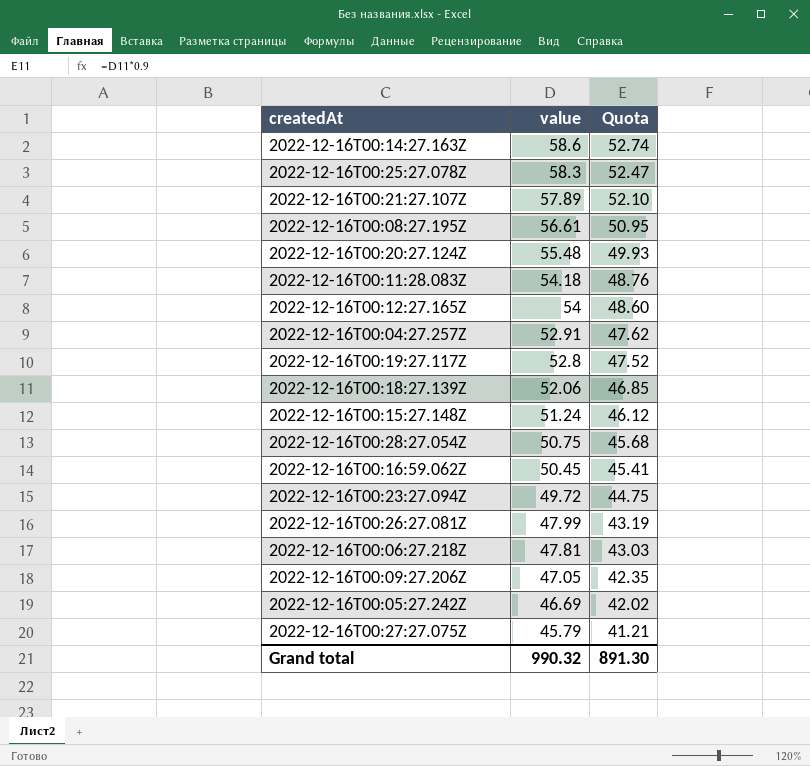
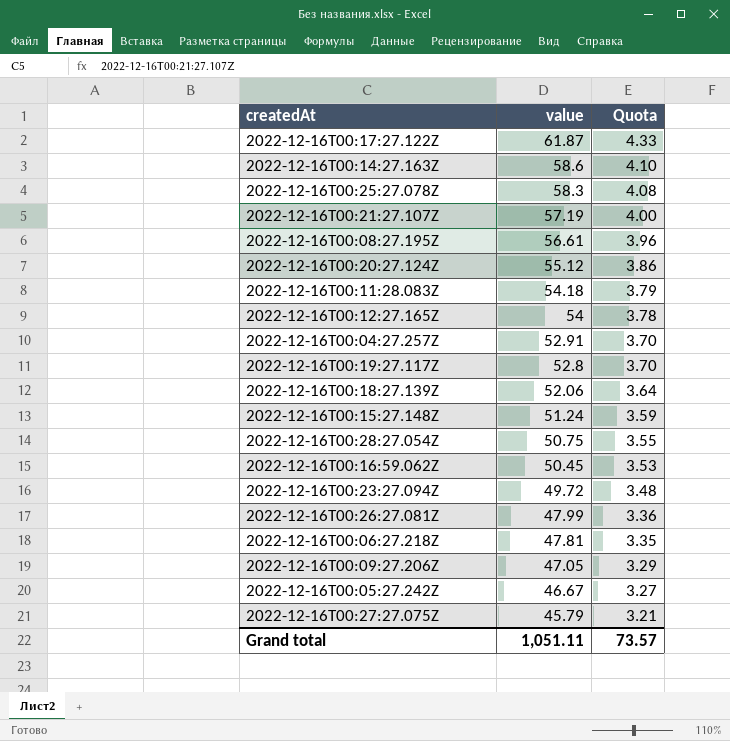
column Quota | formula: [value] * 0.9 -> [value] * 0.07
row 2022-12-16T00:17:27.122Z: none -> 61.87 | 4.33
2022-12-16T00:21:27.107Z | value: 57.89 -> 57.19
2022-12-16T00:20:27.124Z | value: 55.48 -> 55.12
2022-12-16T00:05:27.242Z | value: 46.69 -> 46.67
Grand total | value: 990.32 -> 1,051.11
Grand total | Quota: 891.30 -> 73.57

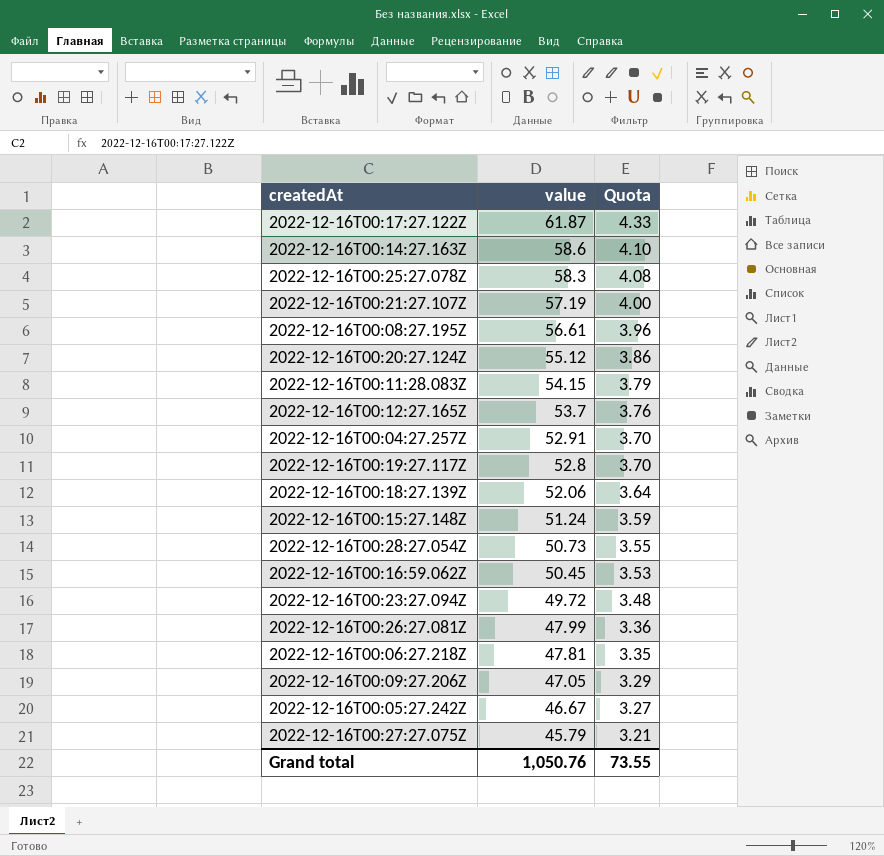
2022-12-16T00:11:28.083Z | value: 54.18 -> 54.15
2022-12-16T00:12:27.165Z | value: 54 -> 53.7
2022-12-16T00:12:27.165Z | Quota: 3.78 -> 3.76
2022-12-16T00:28:27.054Z | value: 50.75 -> 50.73
Grand total | value: 1,051.11 -> 1,050.76
Grand total | Quota: 73.57 -> 73.55

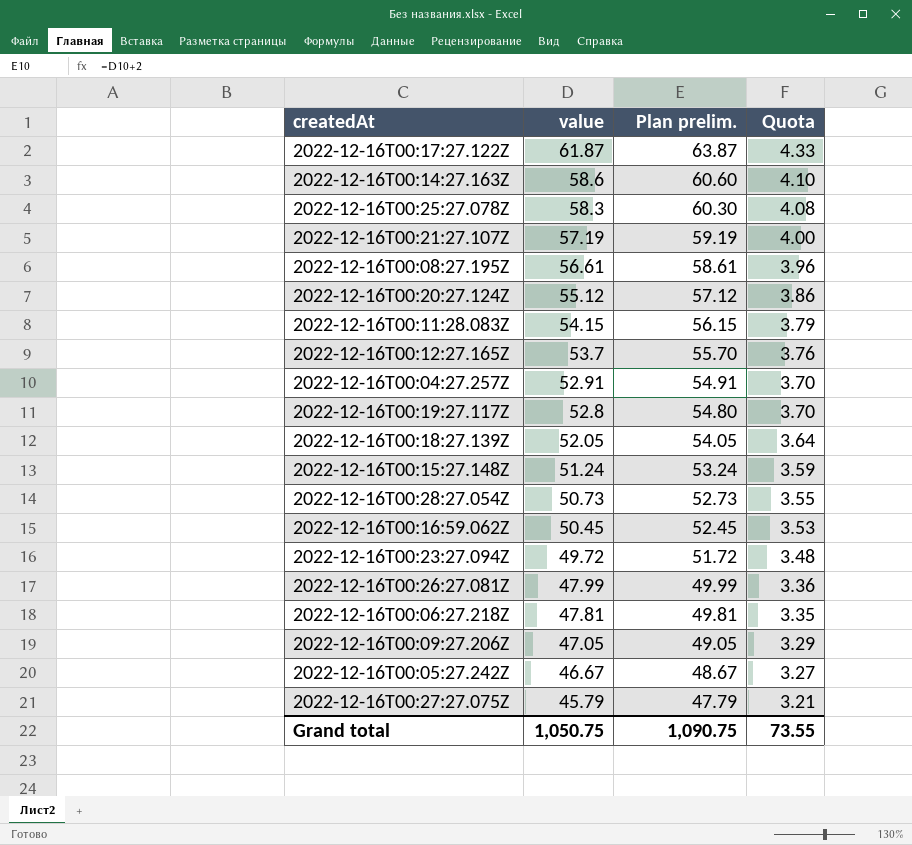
column Plan prelim. | formula: none -> [value] + 2
2022-12-16T00:18:27.139Z | value: 52.06 -> 52.05
Grand total | value: 1,050.76 -> 1,050.75

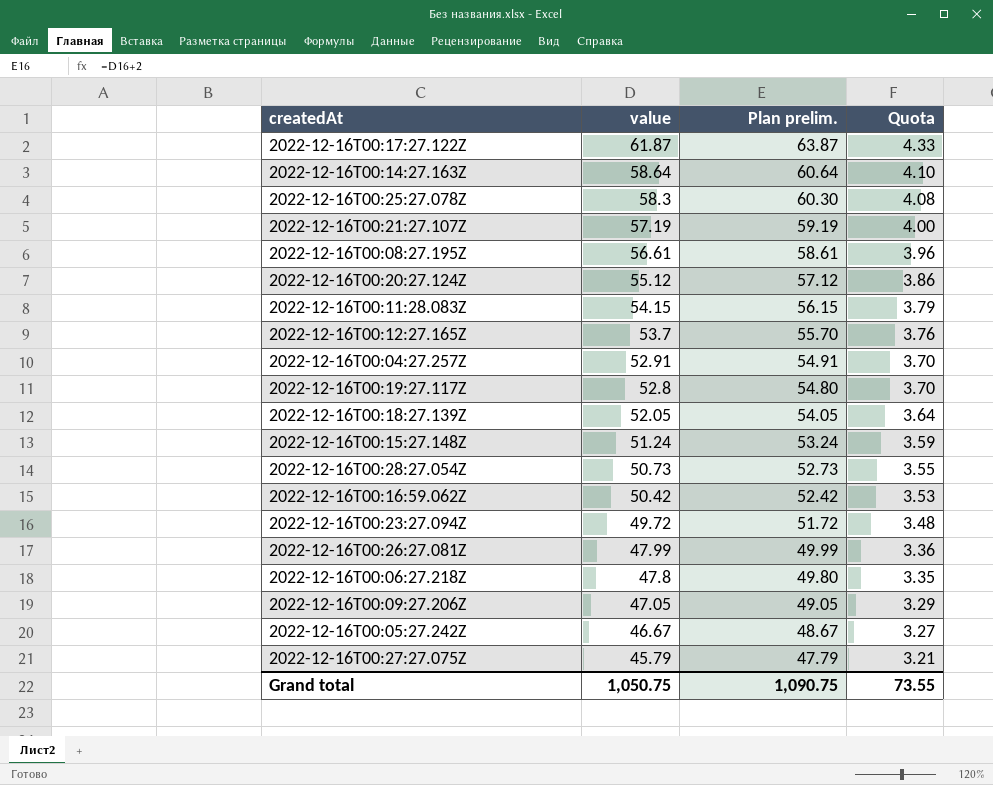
2022-12-16T00:14:27.163Z | value: 58.6 -> 58.64
2022-12-16T00:14:27.163Z | Plan prelim.: 60.60 -> 60.64
2022-12-16T00:16:59.062Z | value: 50.45 -> 50.42
2022-12-16T00:16:59.062Z | Plan prelim.: 52.45 -> 52.42
2022-12-16T00:06:27.218Z | value: 47.81 -> 47.8
2022-12-16T00:06:27.218Z | Plan prelim.: 49.81 -> 49.80

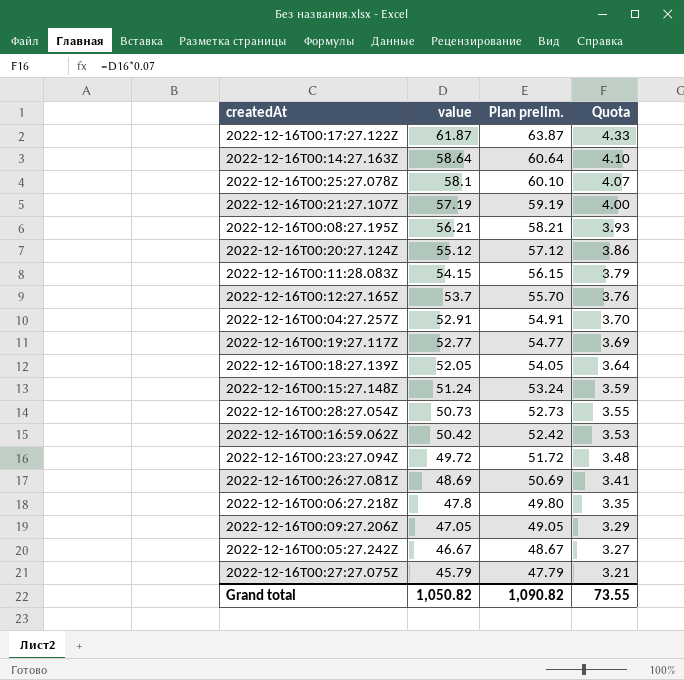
2022-12-16T00:25:27.078Z | value: 58.3 -> 58.1
2022-12-16T00:25:27.078Z | Plan prelim.: 60.30 -> 60.10
2022-12-16T00:25:27.078Z | Quota: 4.08 -> 4.07
2022-12-16T00:08:27.195Z | value: 56.61 -> 56.21
2022-12-16T00:08:27.195Z | Plan prelim.: 58.61 -> 58.21
2022-12-16T00:08:27.195Z | Quota: 3.96 -> 3.93
2022-12-16T00:19:27.117Z | value: 52.8 -> 52.77
2022-12-16T00:19:27.117Z | Plan prelim.: 54.80 -> 54.77
2022-12-16T00:19:27.117Z | Quota: 3.70 -> 3.69
2022-12-16T00:26:27.081Z | value: 47.99 -> 48.69
2022-12-16T00:26:27.081Z | Plan prelim.: 49.99 -> 50.69
2022-12-16T00:26:27.081Z | Quota: 3.36 -> 3.41
Grand total | value: 1,050.75 -> 1,050.82
Grand total | Plan prelim.: 1,090.75 -> 1,090.82

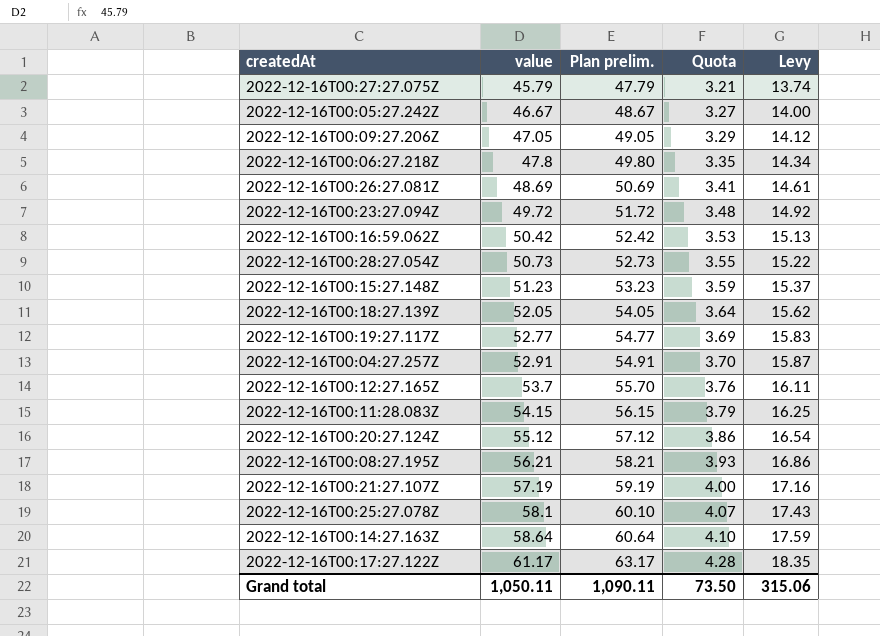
row order: value descending -> value ascending
column Levy | formula: none -> [value] * 0.3
2022-12-16T00:15:27.148Z | value: 51.24 -> 51.23
2022-12-16T00:15:27.148Z | Plan prelim.: 53.24 -> 53.23
2022-12-16T00:17:27.122Z | value: 61.87 -> 61.17
2022-12-16T00:17:27.122Z | Plan prelim.: 63.87 -> 63.17
2022-12-16T00:17:27.122Z | Quota: 4.33 -> 4.28
Grand total | value: 1,050.82 -> 1,050.11
Grand total | Plan prelim.: 1,090.82 -> 1,090.11
Grand total | Quota: 73.55 -> 73.50

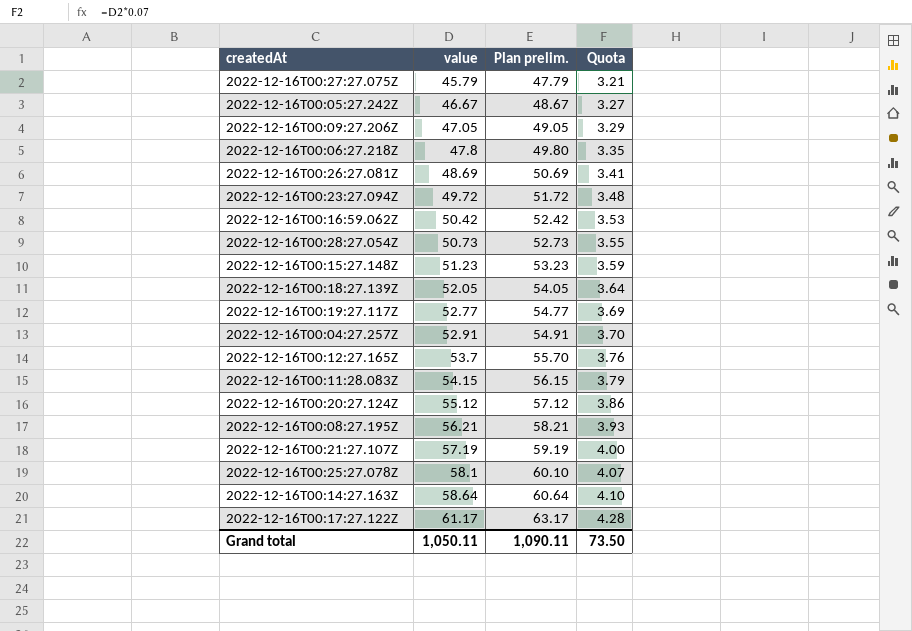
column Levy | formula: [value] * 0.3 -> none

